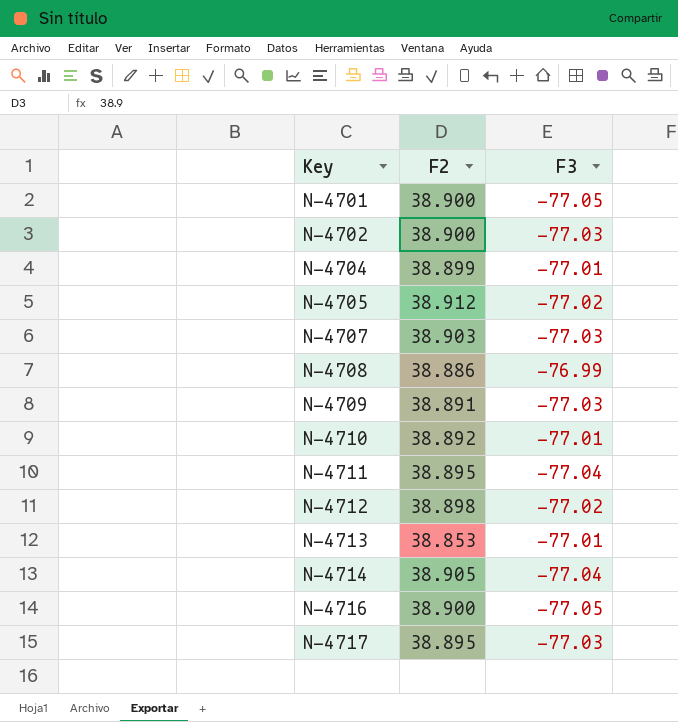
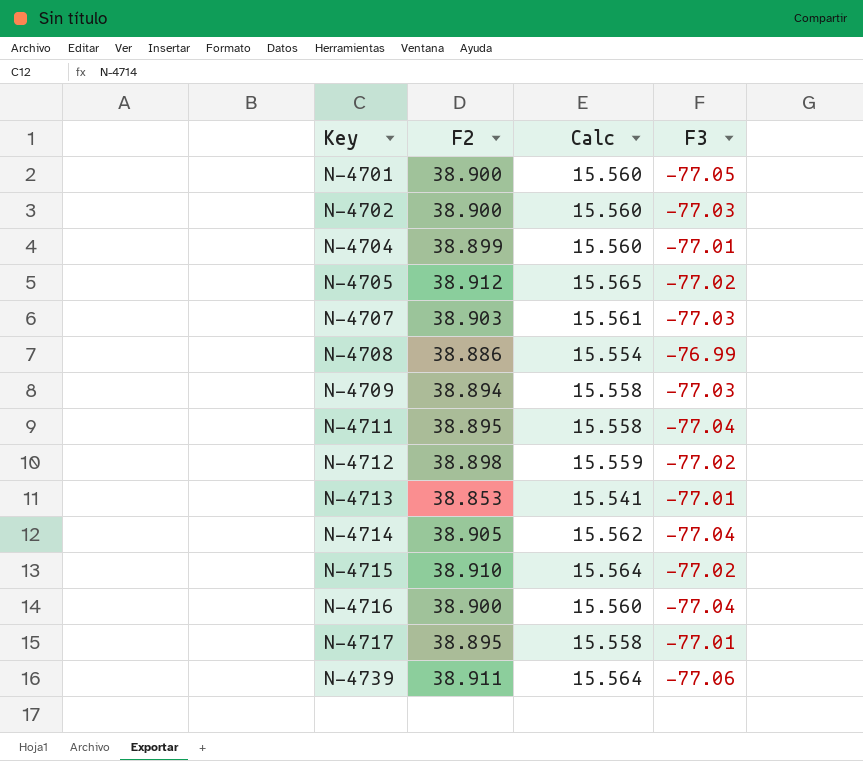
column Calc | formula: none -> [F2] * 0.4
row N-4710: 38.892 | -77.01 -> none
N-4709 | F2: 38.891 -> 38.894
row N-4715: none -> 38.910 | 15.564 | -77.02
N-4716 | F3: -77.05 -> -77.04
N-4717 | F3: -77.03 -> -77.01
row N-4739: none -> 38.911 | 15.564 | -77.06

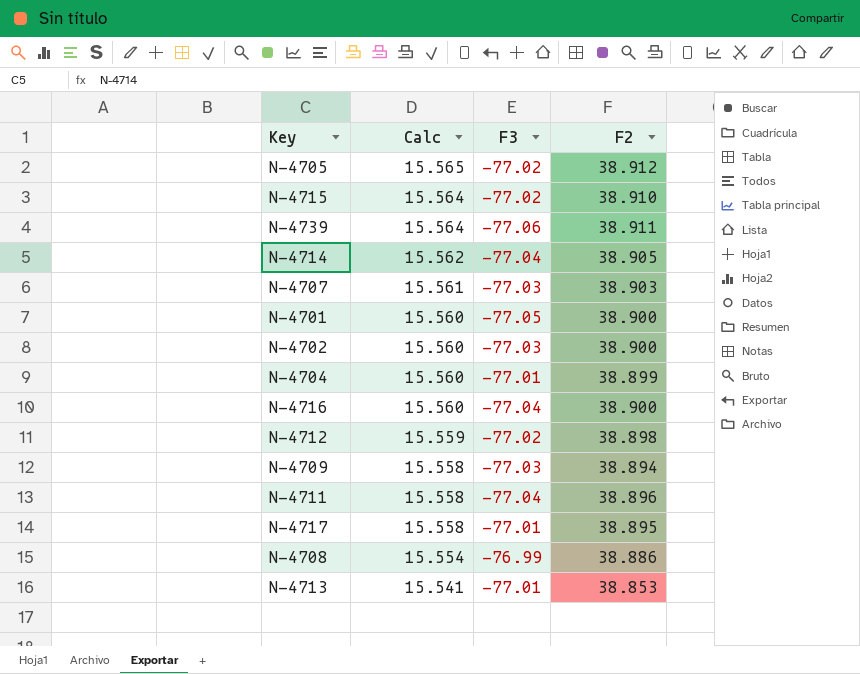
row order: Key ascending -> Calc descending
column F2 | position: 2 -> 4
N-4711 | F2: 38.895 -> 38.896

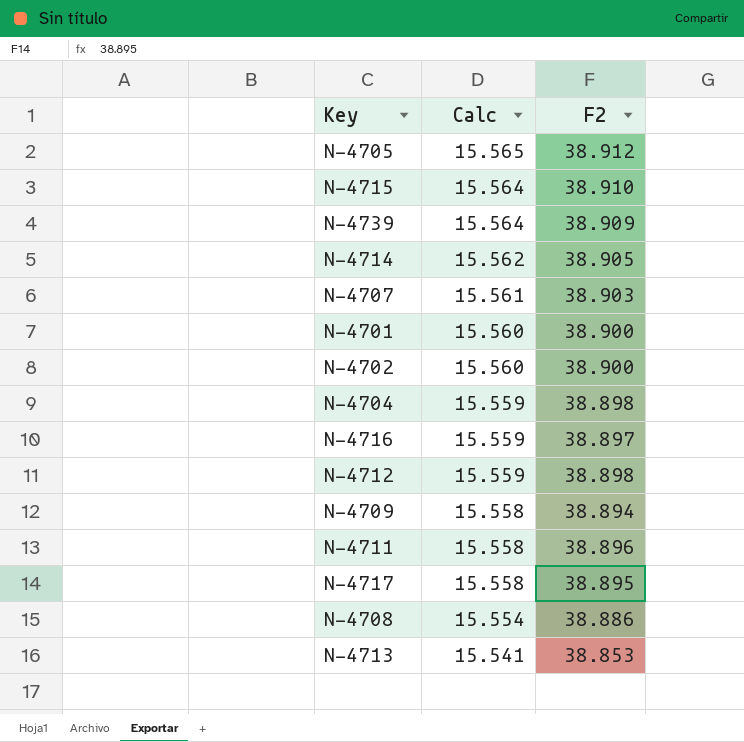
column F3 | position: 3 -> none
N-4739 | F2: 38.911 -> 38.909
N-4704 | Calc: 15.560 -> 15.559
N-4704 | F2: 38.899 -> 38.898
N-4716 | Calc: 15.560 -> 15.559
N-4716 | F2: 38.900 -> 38.897

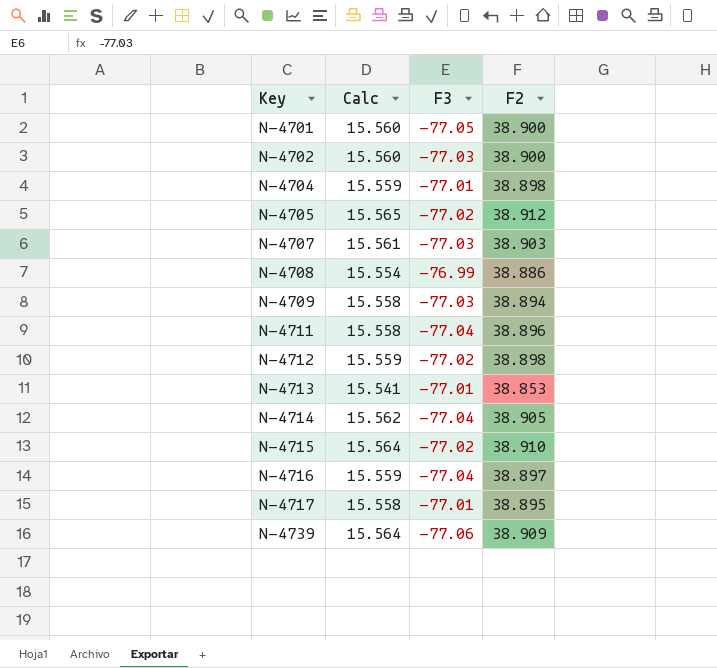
row order: Calc descending -> Key ascending
column F3 | position: none -> 3

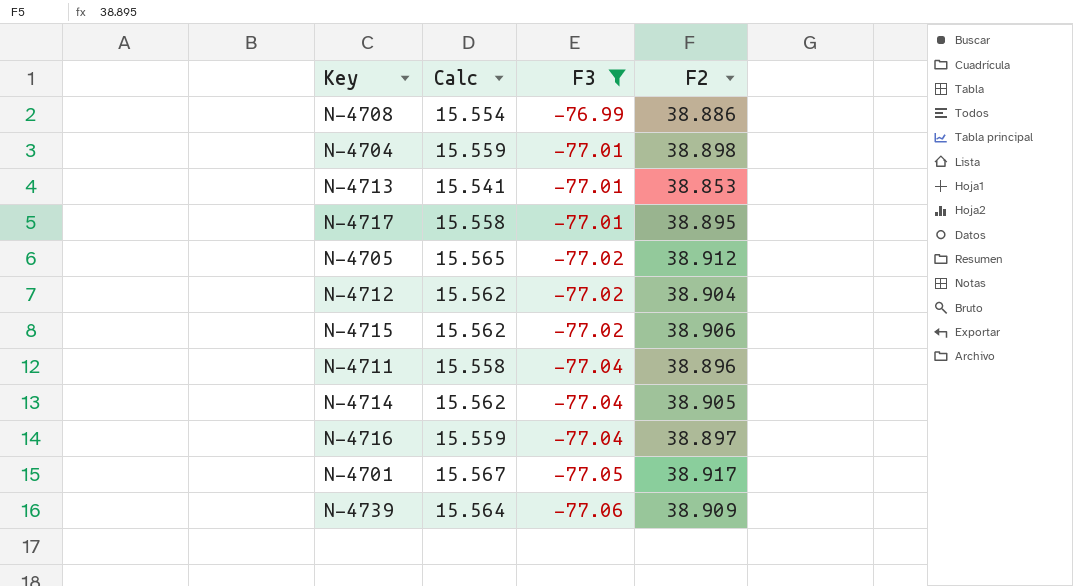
filter: none -> F3 != -77.03
row order: Key ascending -> F3 descending
N-4712 | Calc: 15.559 -> 15.562
N-4712 | F2: 38.898 -> 38.904
N-4715 | Calc: 15.564 -> 15.562
N-4715 | F2: 38.910 -> 38.906
N-4701 | Calc: 15.560 -> 15.567
N-4701 | F2: 38.900 -> 38.917

